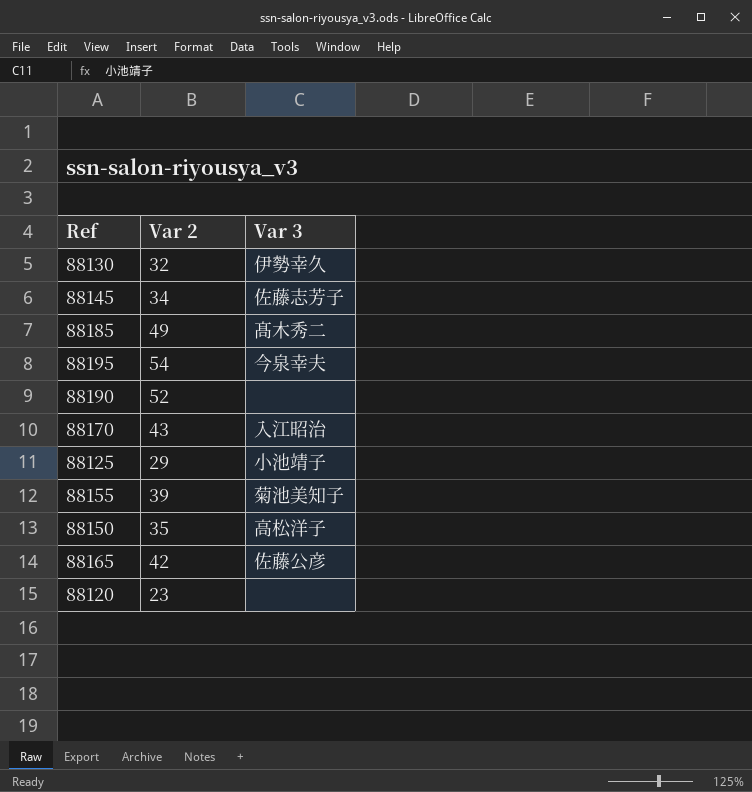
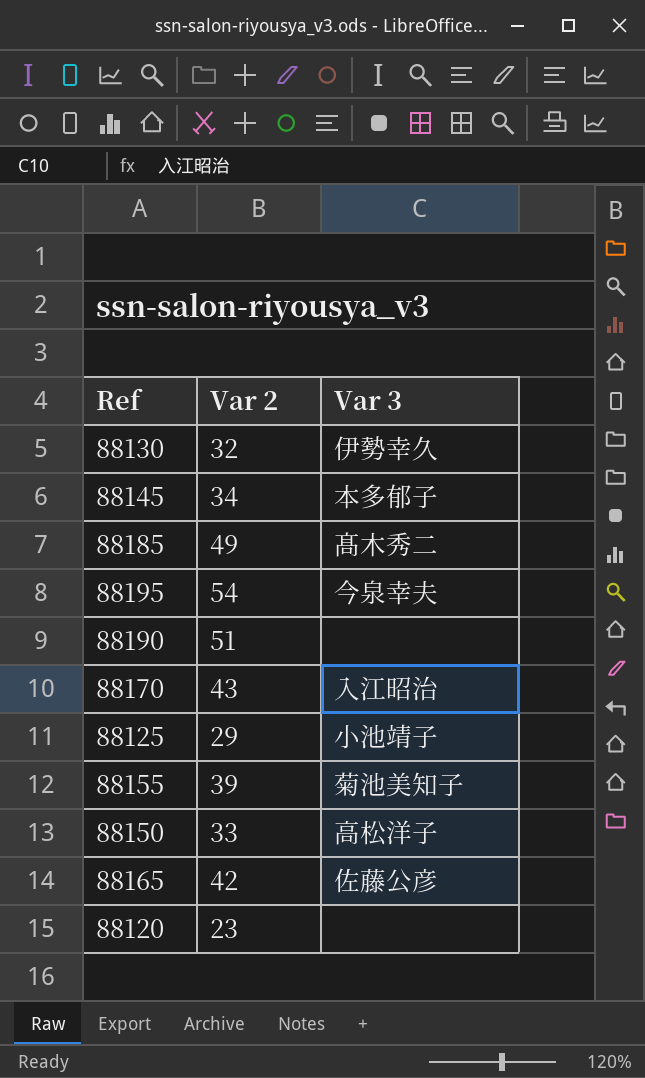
88145 | Var 3: 佐藤志芳子 -> 本多郁子
88190 | Var 2: 52 -> 51
88150 | Var 2: 35 -> 33

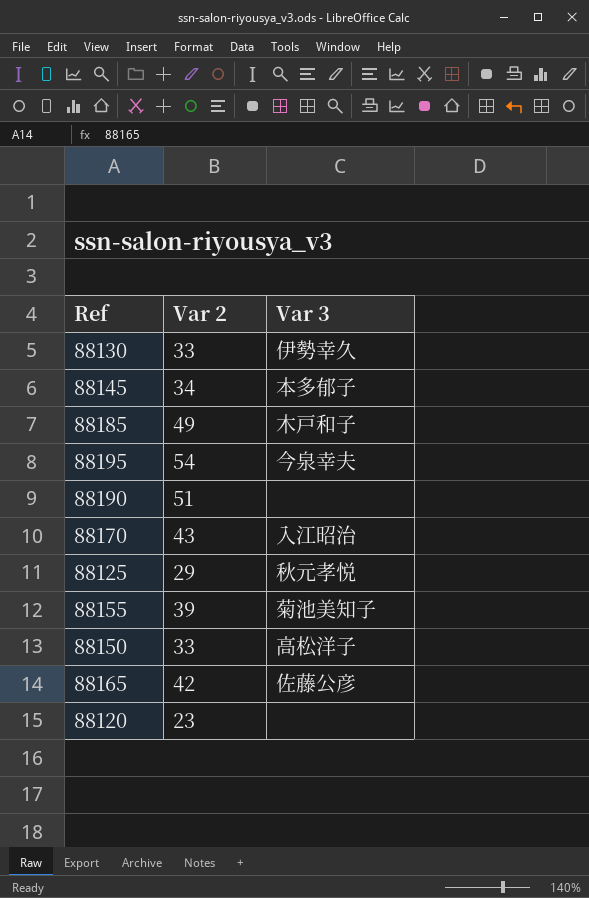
88130 | Var 2: 32 -> 33
88185 | Var 3: 髙木秀二 -> 木戸和子
88125 | Var 3: 小池靖子 -> 秋元孝悦

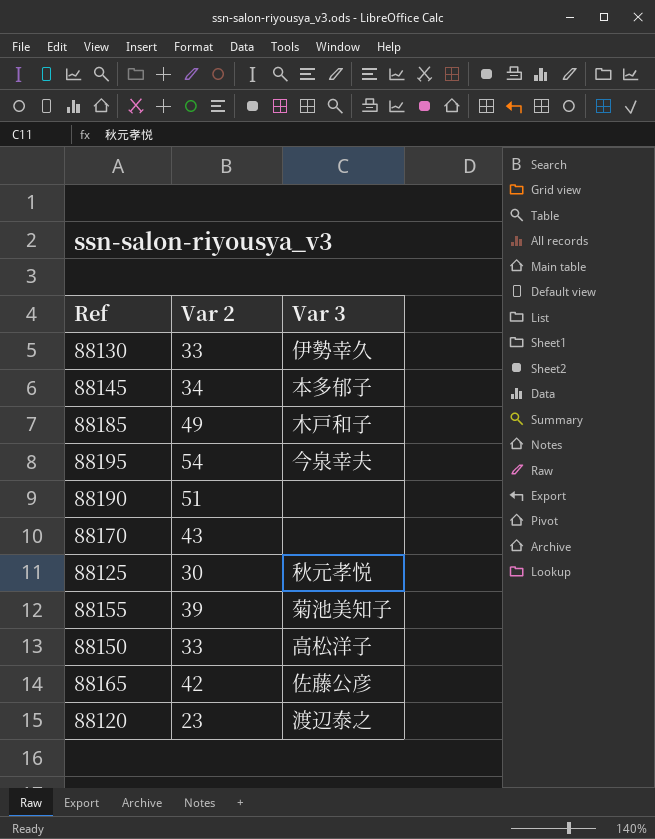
88170 | Var 3: 入江昭治 -> none
88125 | Var 2: 29 -> 30
88120 | Var 3: none -> 渡辺泰之

